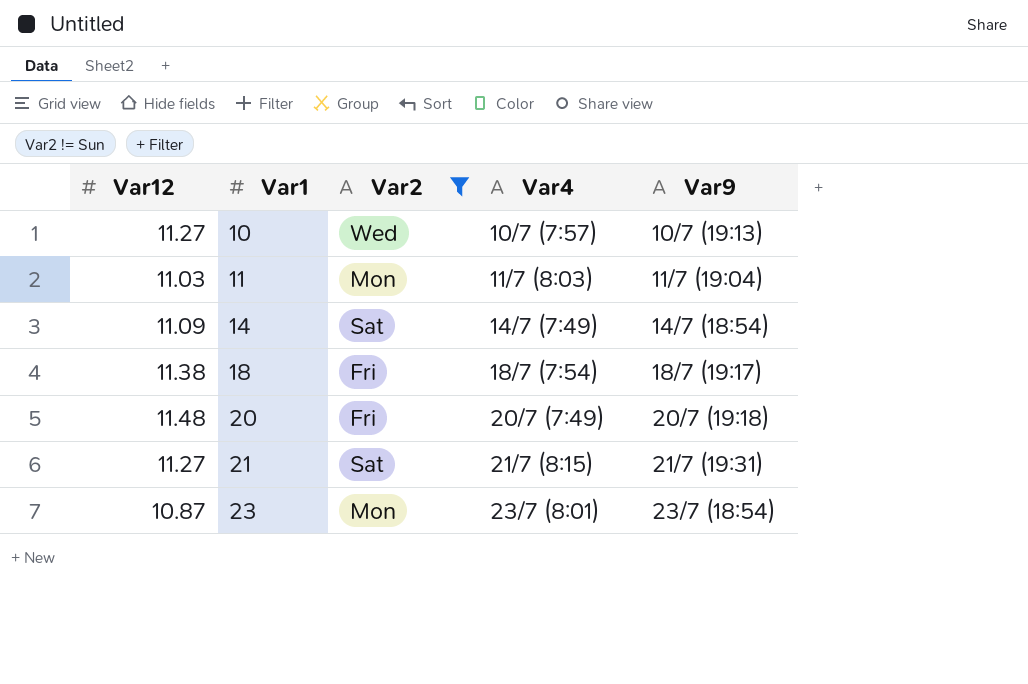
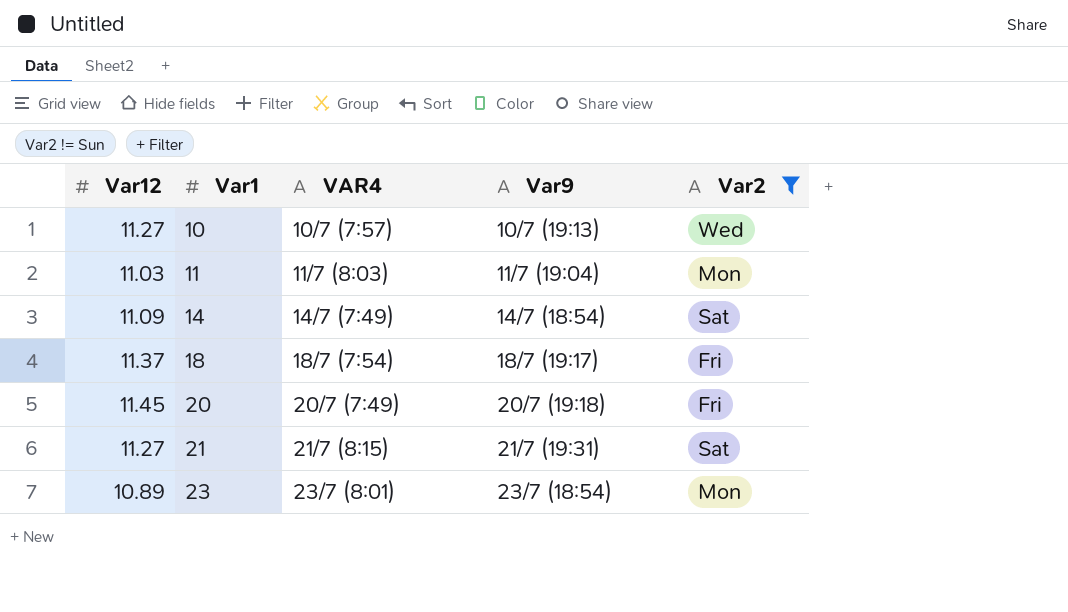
column name: Var4 -> VAR4
column Var2 | position: 3 -> 5
18 | Var12: 11.38 -> 11.37
20 | Var12: 11.48 -> 11.45
23 | Var12: 10.87 -> 10.89

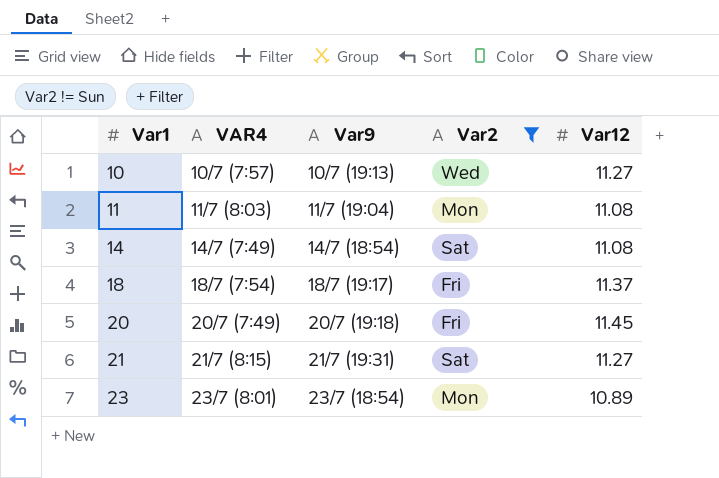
column Var12 | position: 1 -> 5
11 | Var12: 11.03 -> 11.08
14 | Var12: 11.09 -> 11.08

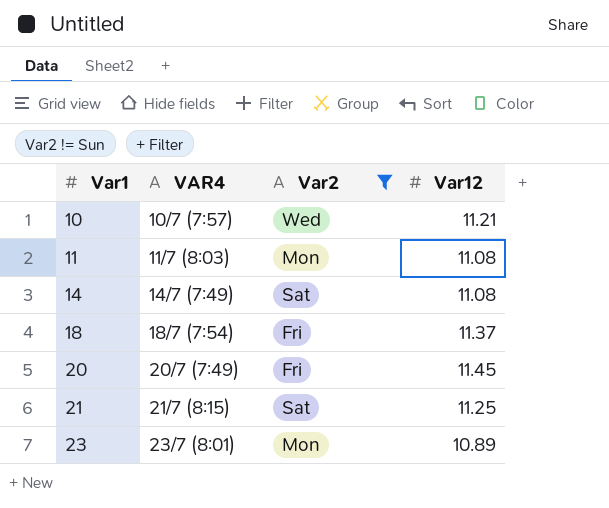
column Var9 | position: 3 -> none
10 | Var12: 11.27 -> 11.21
21 | Var12: 11.27 -> 11.25

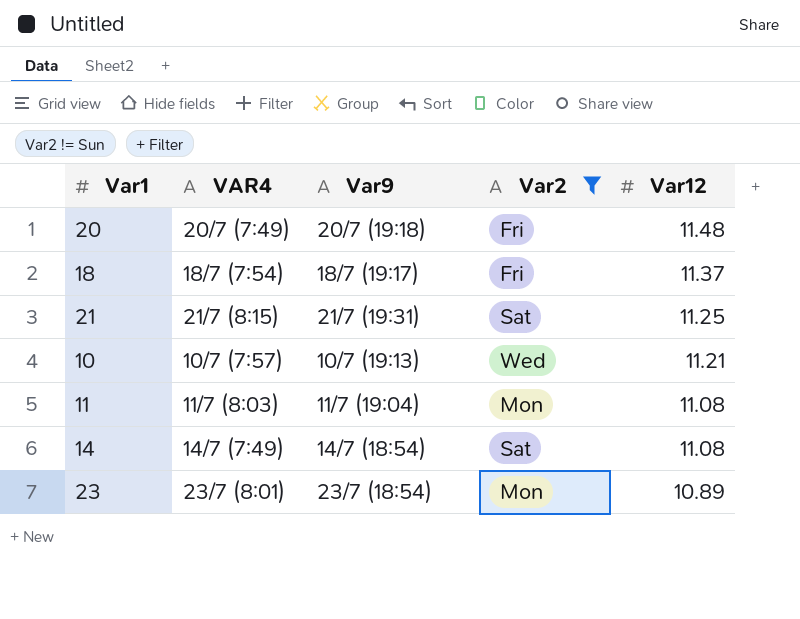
row order: Var1 ascending -> Var12 descending
column Var9 | position: none -> 3
20 | Var12: 11.45 -> 11.48

